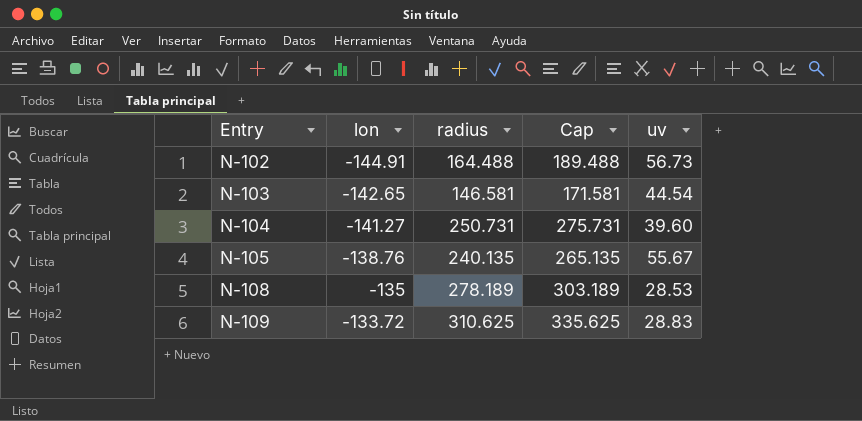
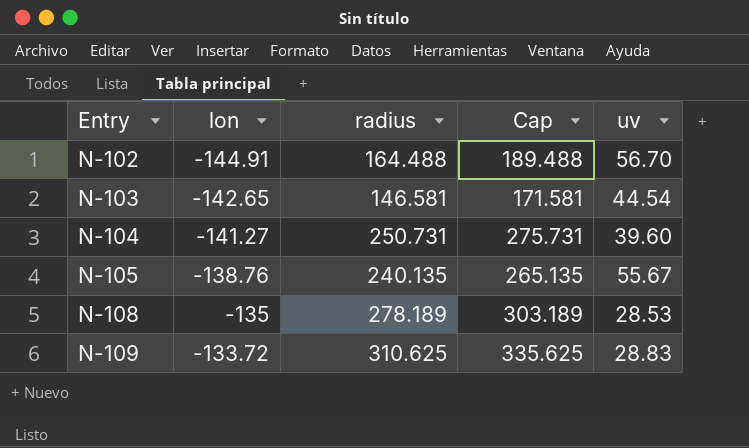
N-102 | uv: 56.73 -> 56.70

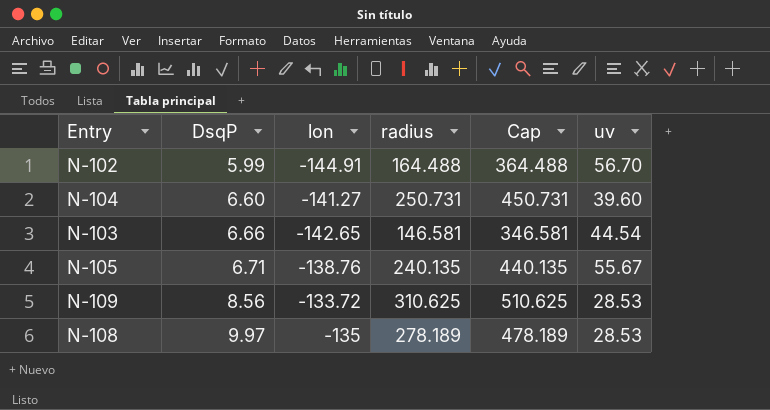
row order: Entry ascending -> DsqP ascending
column DsqP | position: none -> 2
column Cap | formula: [radius] + 25 -> [radius] + 200
N-109 | uv: 28.83 -> 28.53

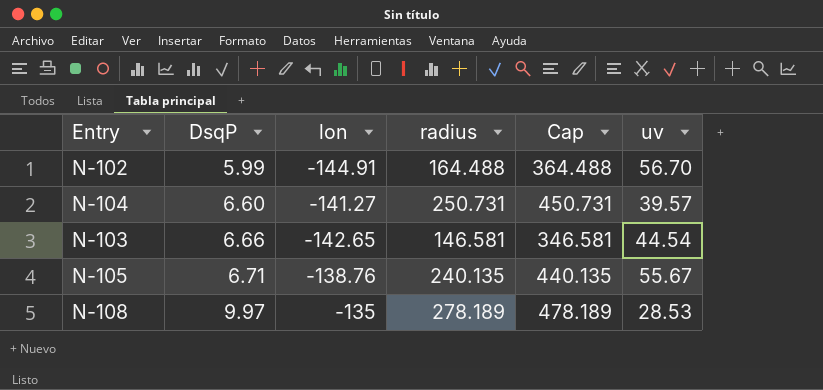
row N-109: 8.56 | -133.72 | 310.625 | 510.625 | 28.53 -> none
N-104 | uv: 39.60 -> 39.57

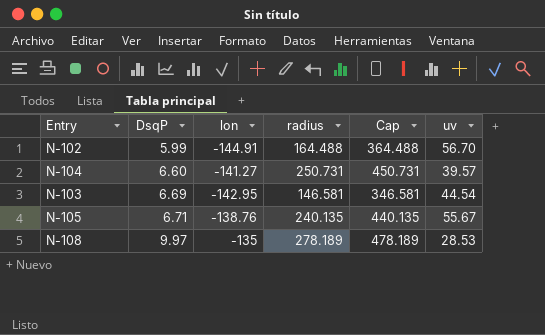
N-103 | DsqP: 6.66 -> 6.69
N-103 | lon: -142.65 -> -142.95

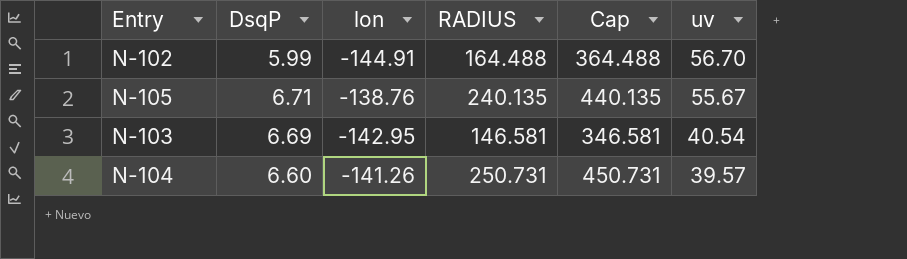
row order: DsqP ascending -> uv descending
column name: radius -> RADIUS
row N-108: 9.97 | -135 | 278.189 | 478.189 | 28.53 -> none
N-103 | uv: 44.54 -> 40.54
N-104 | lon: -141.27 -> -141.26

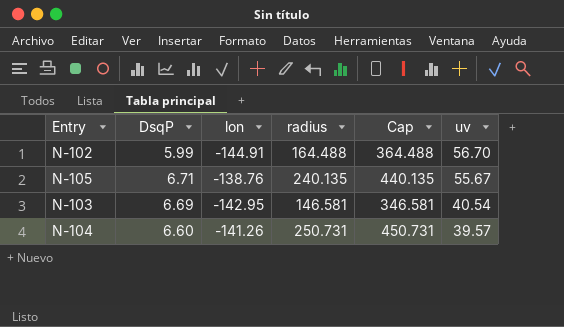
column name: RADIUS -> radius

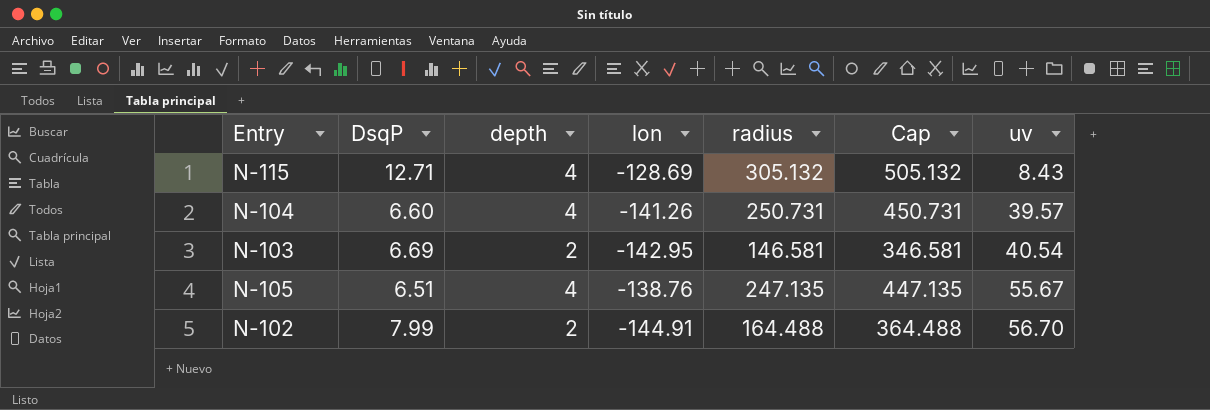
row order: uv descending -> uv ascending
column depth | position: none -> 3
row N-115: none -> 12.71 | 4 | -128.69 | 305.132 | 505.132 | 8.43
N-105 | DsqP: 6.71 -> 6.51
N-105 | radius: 240.135 -> 247.135
N-105 | Cap: 440.135 -> 447.135
N-102 | DsqP: 5.99 -> 7.99

